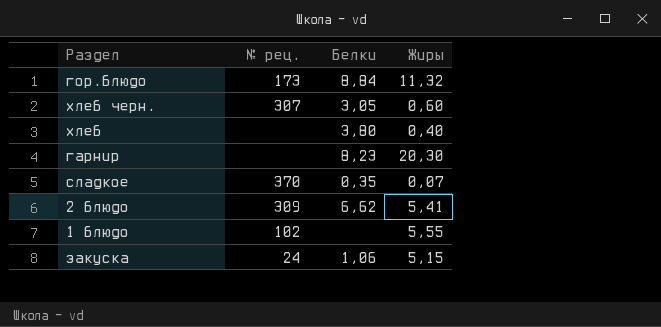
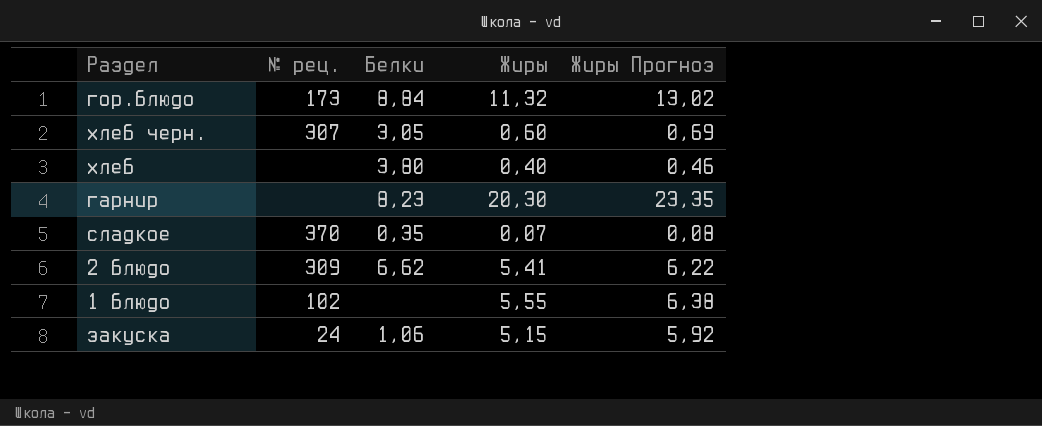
column Жиры Прогноз | formula: none -> [Жиры] * 1,15

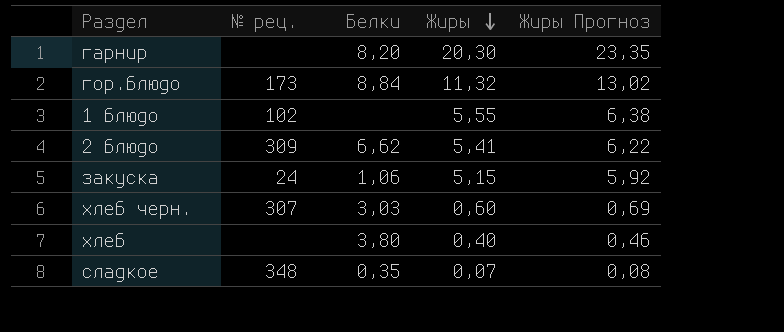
row order: none -> Жиры descending
гарнир | Белки: 8,23 -> 8,20
хлеб черн. | Белки: 3,05 -> 3,03
сладкое | № рец.: 370 -> 348

